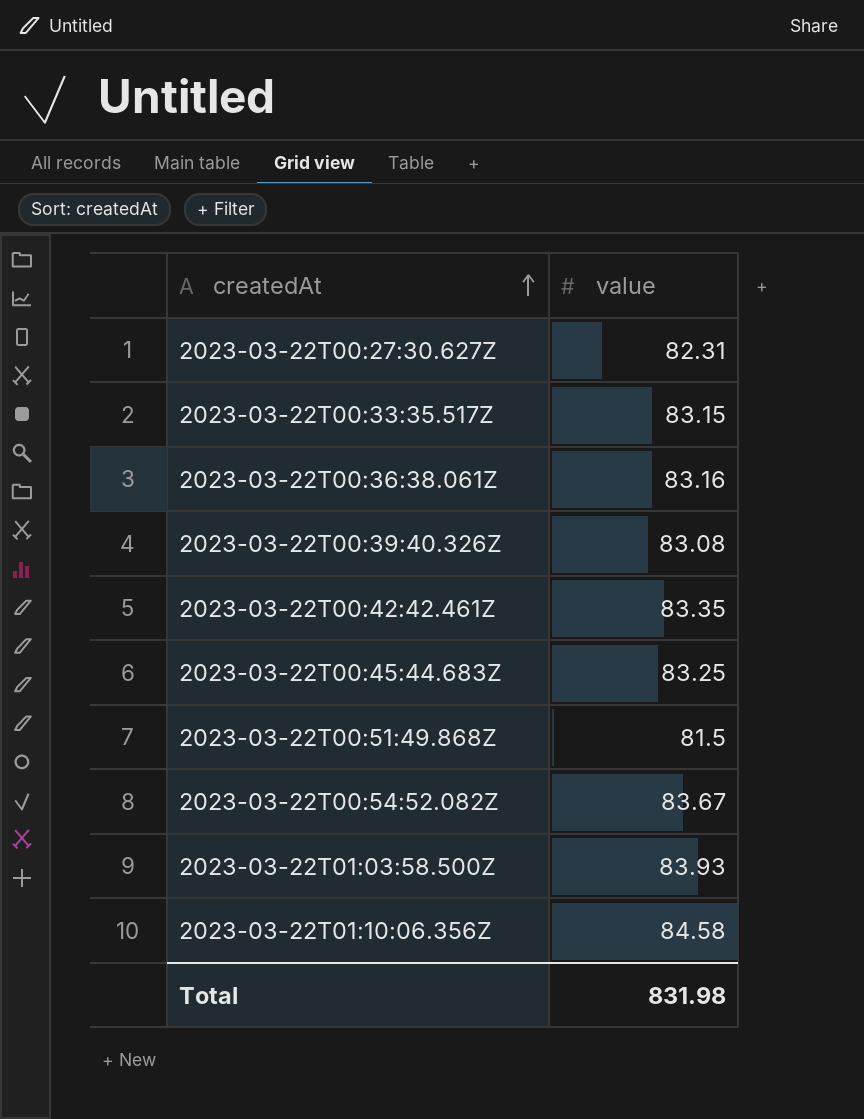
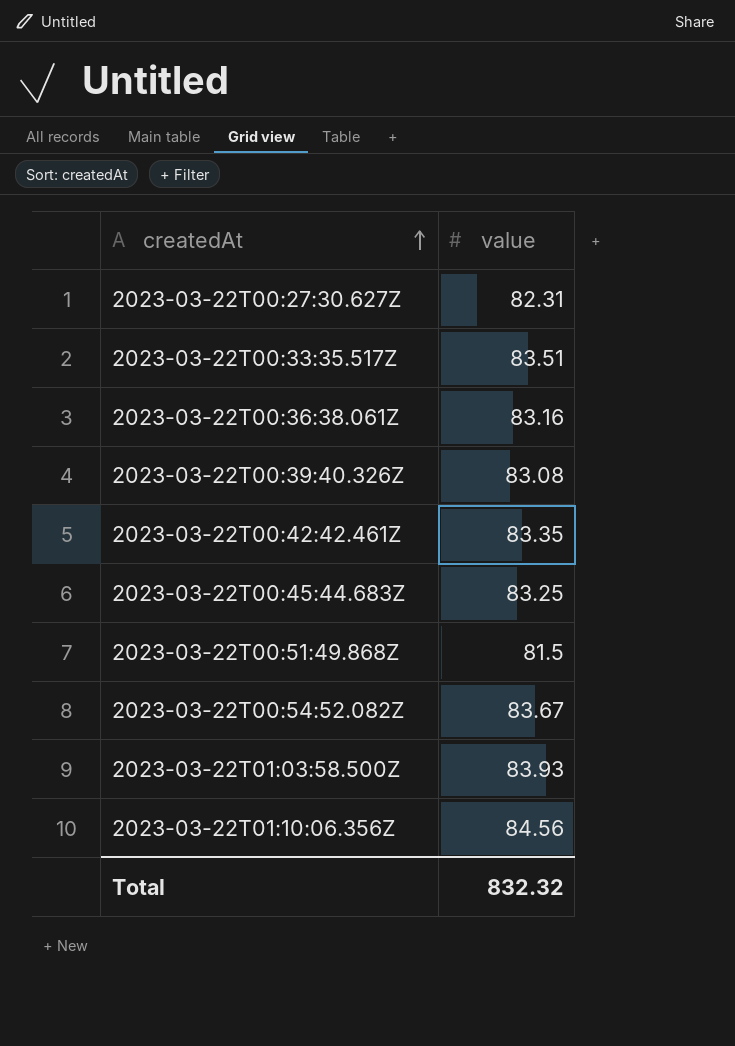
2023-03-22T00:33:35.517Z | value: 83.15 -> 83.51
2023-03-22T01:10:06.356Z | value: 84.58 -> 84.56
Total | value: 831.98 -> 832.32

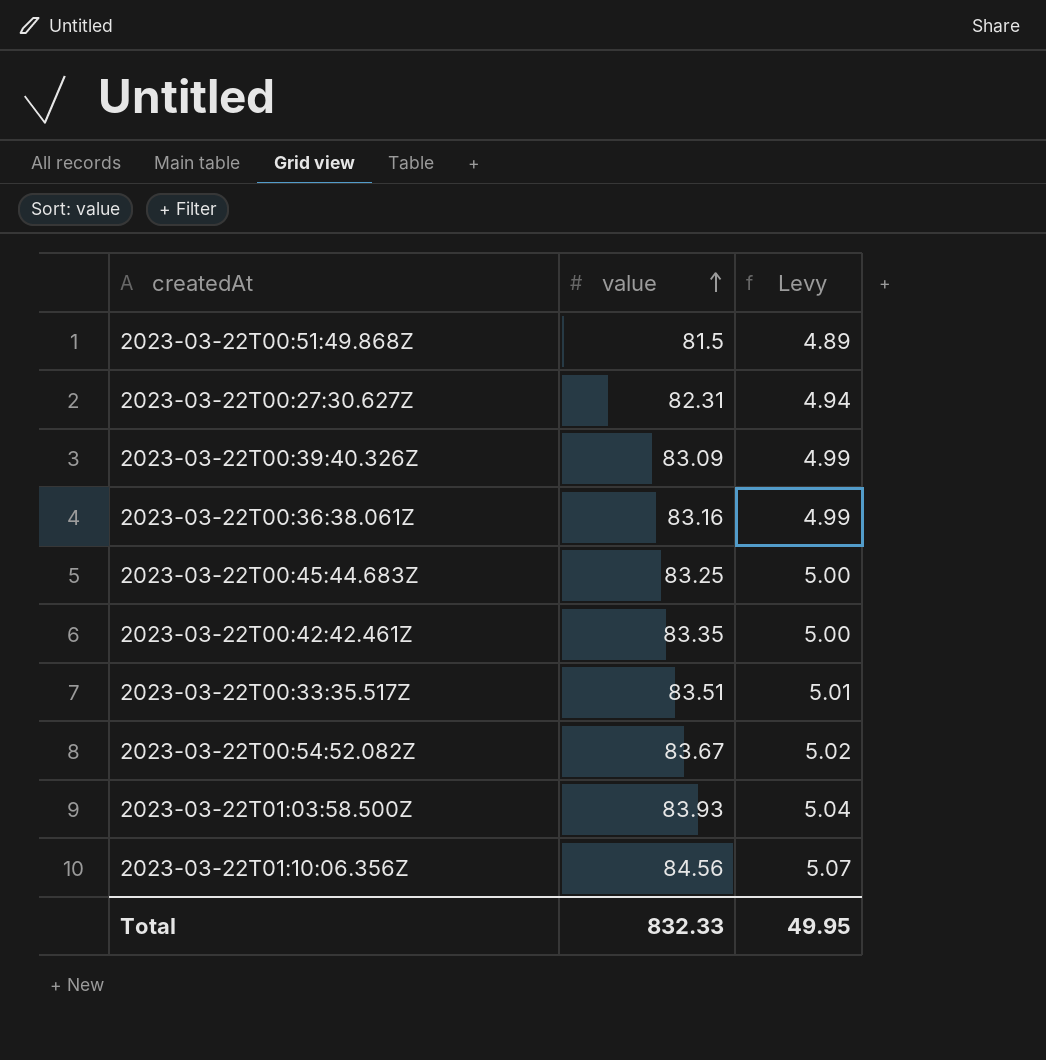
row order: createdAt ascending -> value ascending
column Levy | formula: none -> [value] * 0.06
2023-03-22T00:39:40.326Z | value: 83.08 -> 83.09
Total | value: 832.32 -> 832.33

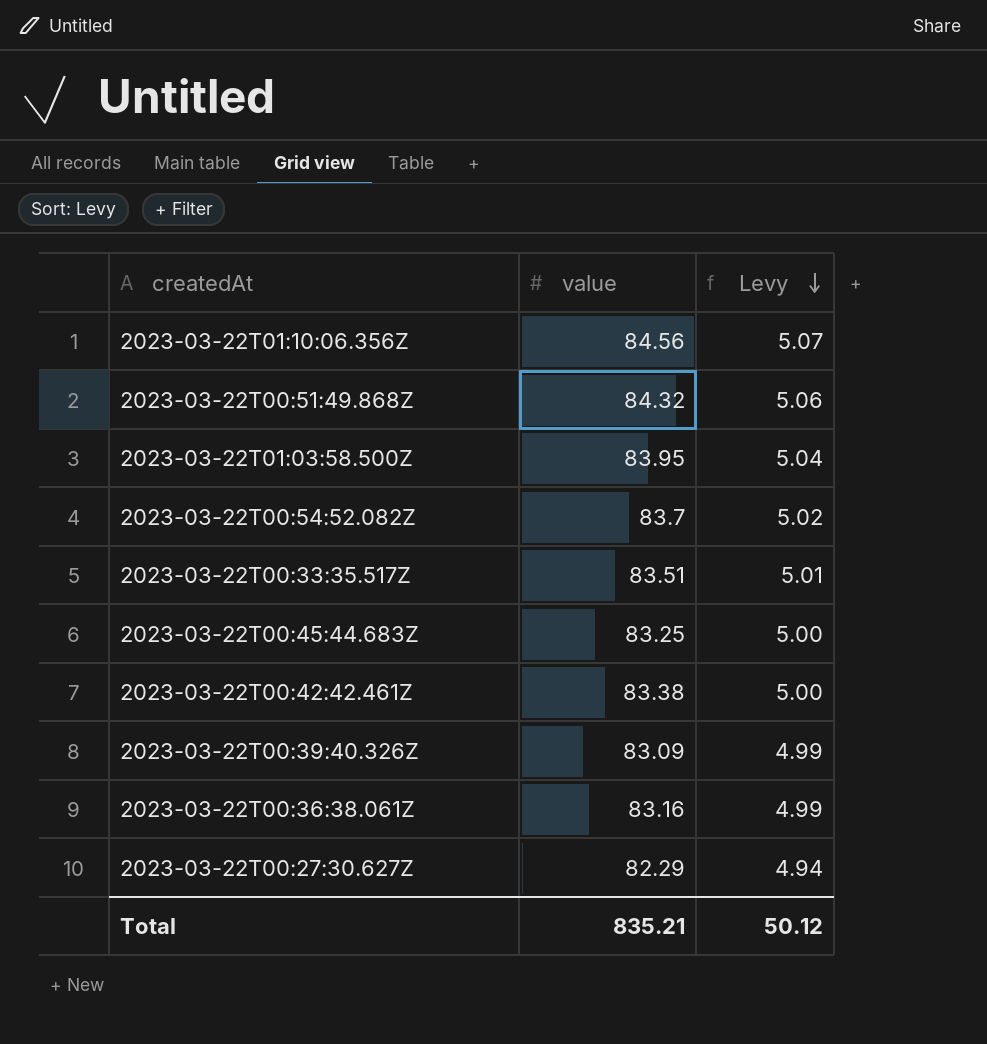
row order: value ascending -> Levy descending
2023-03-22T00:51:49.868Z | value: 81.5 -> 84.32
2023-03-22T00:51:49.868Z | Levy: 4.89 -> 5.06
2023-03-22T01:03:58.500Z | value: 83.93 -> 83.95
2023-03-22T00:54:52.082Z | value: 83.67 -> 83.7
2023-03-22T00:42:42.461Z | value: 83.35 -> 83.38
2023-03-22T00:27:30.627Z | value: 82.31 -> 82.29
Total | value: 832.33 -> 835.21
Total | Levy: 49.95 -> 50.12

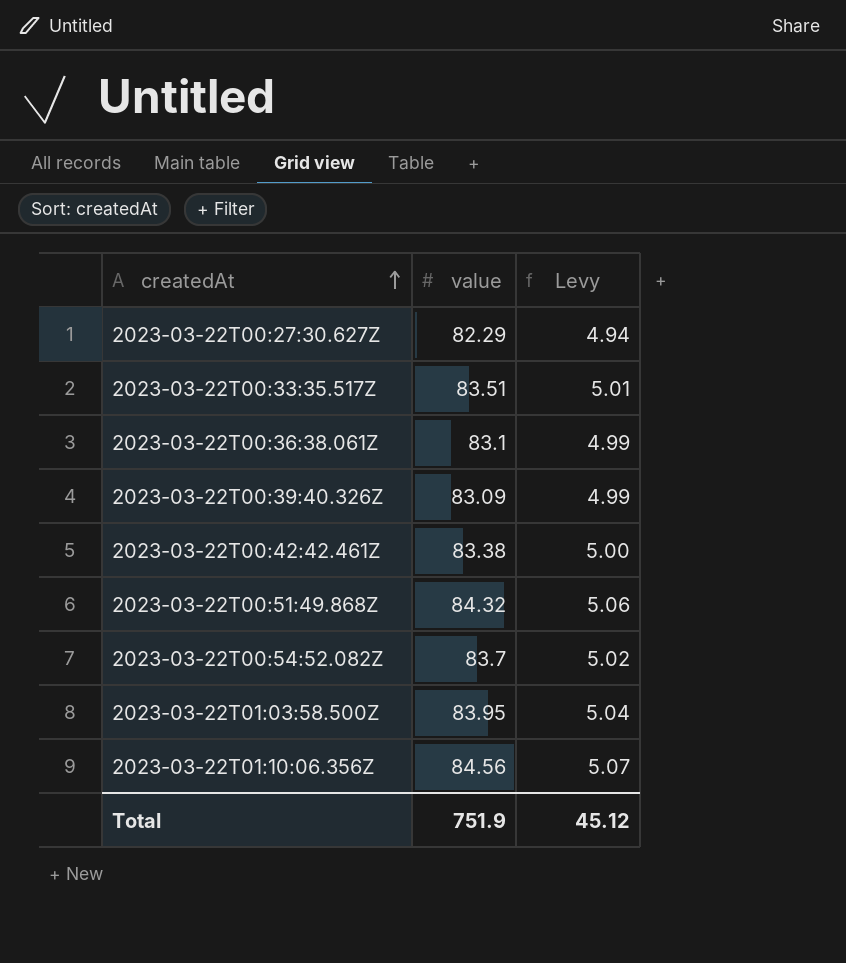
row order: Levy descending -> createdAt ascending
row 2023-03-22T00:45:44.683Z: 83.25 | 5.00 -> none
2023-03-22T00:36:38.061Z | value: 83.16 -> 83.1
Total | value: 835.21 -> 751.9
Total | Levy: 50.12 -> 45.12

